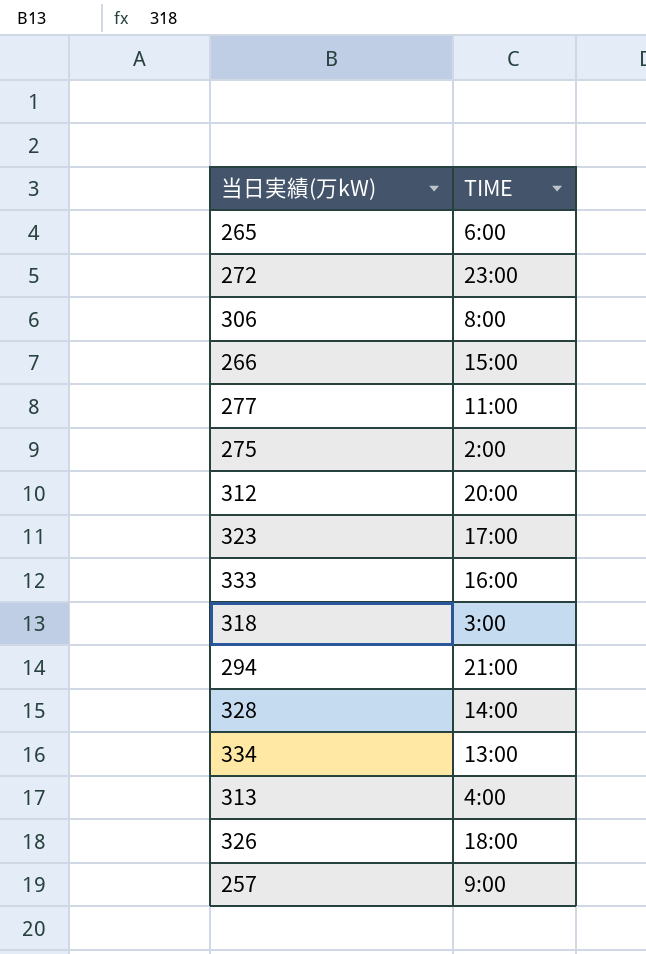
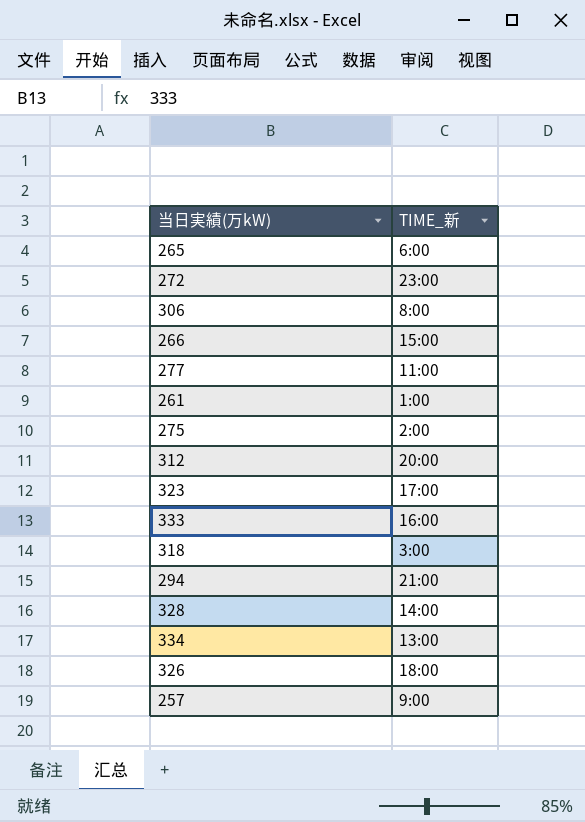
column name: TIME -> TIME_新
row 313: 4:00 -> none
row 261: none -> 1:00

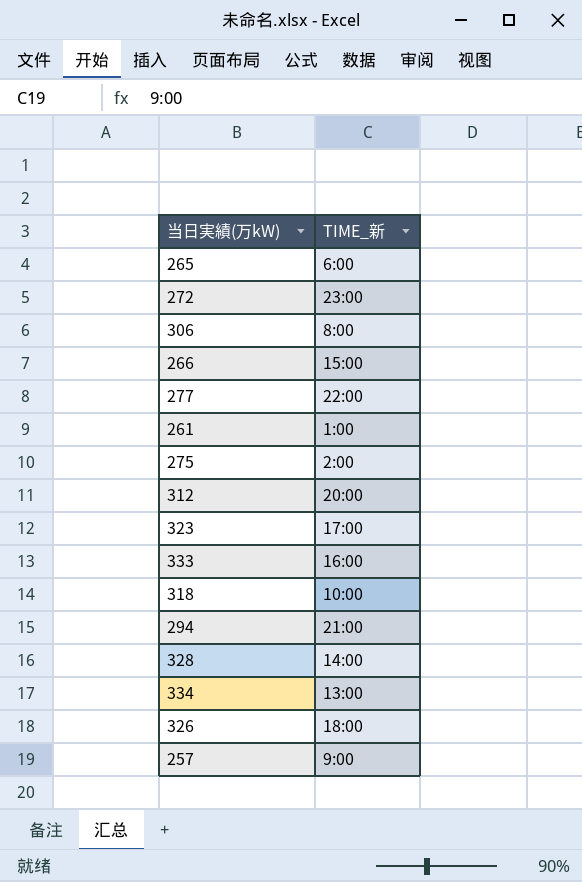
277 | TIME_新: 11:00 -> 22:00
318 | TIME_新: 3:00 -> 10:00

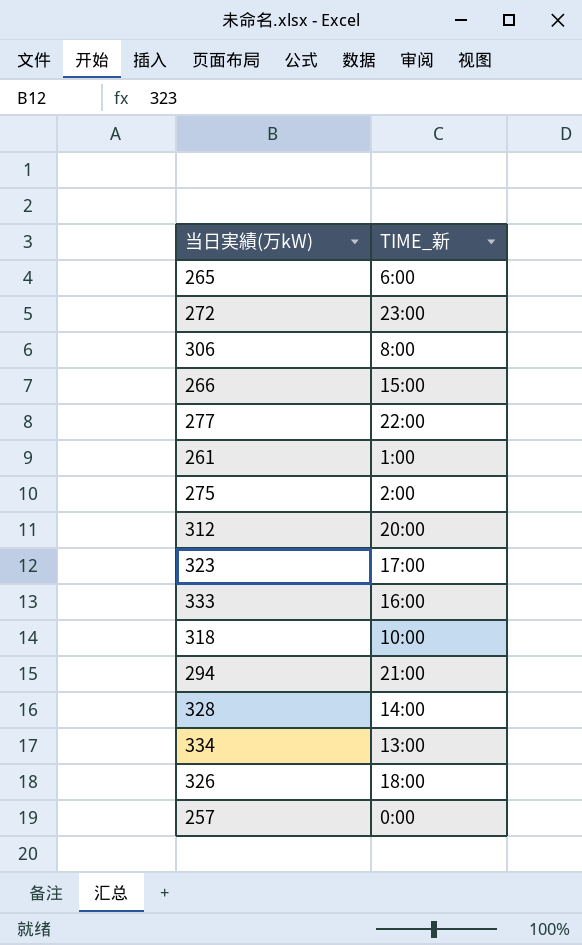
257 | TIME_新: 9:00 -> 0:00

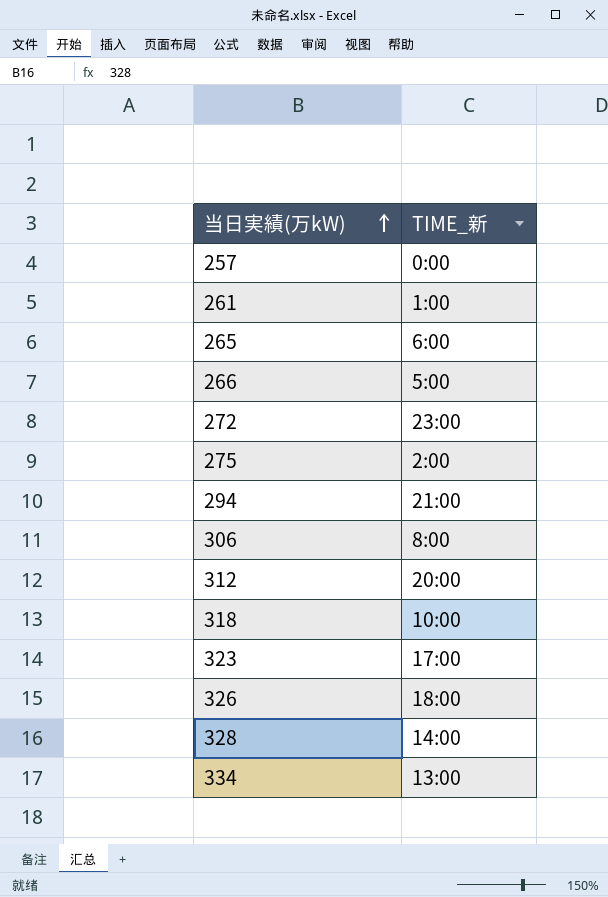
row order: none -> 当日実績(万kW) ascending
row 277: 22:00 -> none
row 333: 16:00 -> none
266 | TIME_新: 15:00 -> 5:00

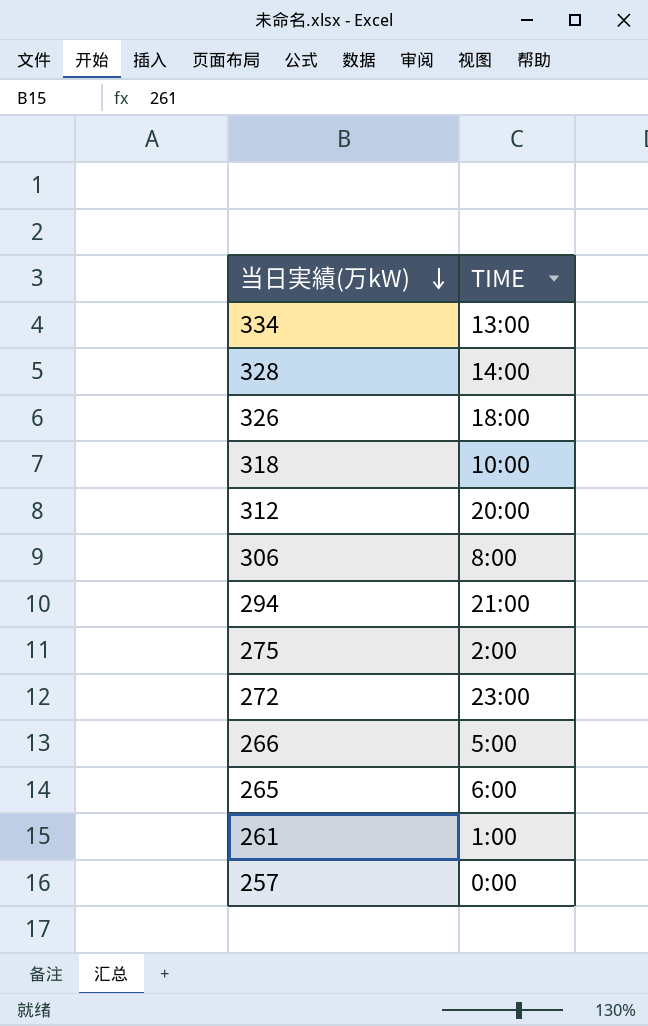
row order: 当日実績(万kW) ascending -> 当日実績(万kW) descending
column name: TIME_新 -> TIME
row 323: 17:00 -> none

